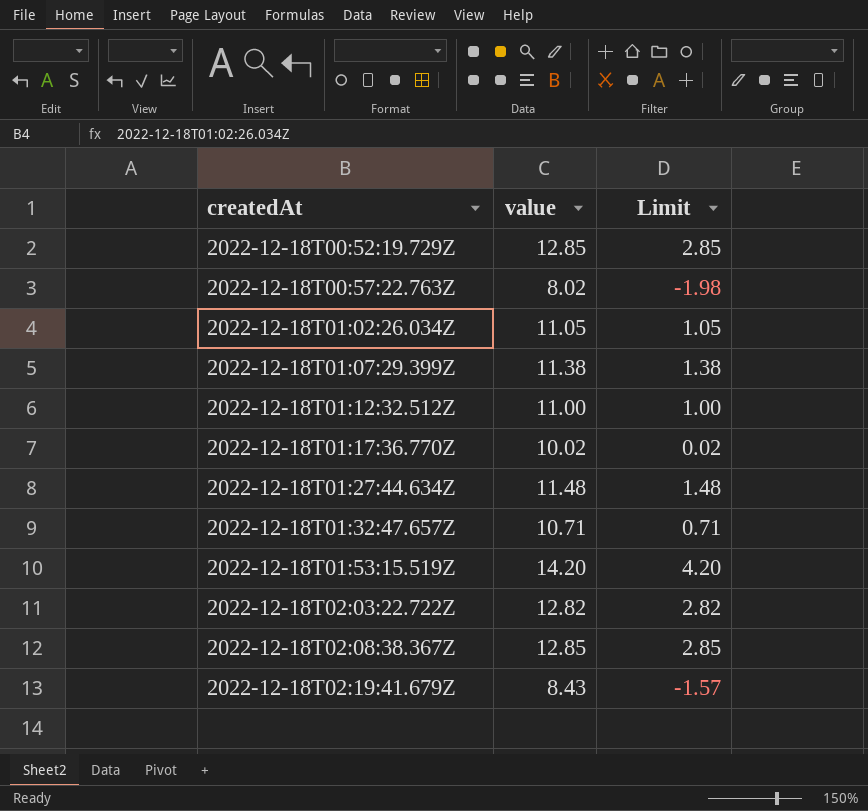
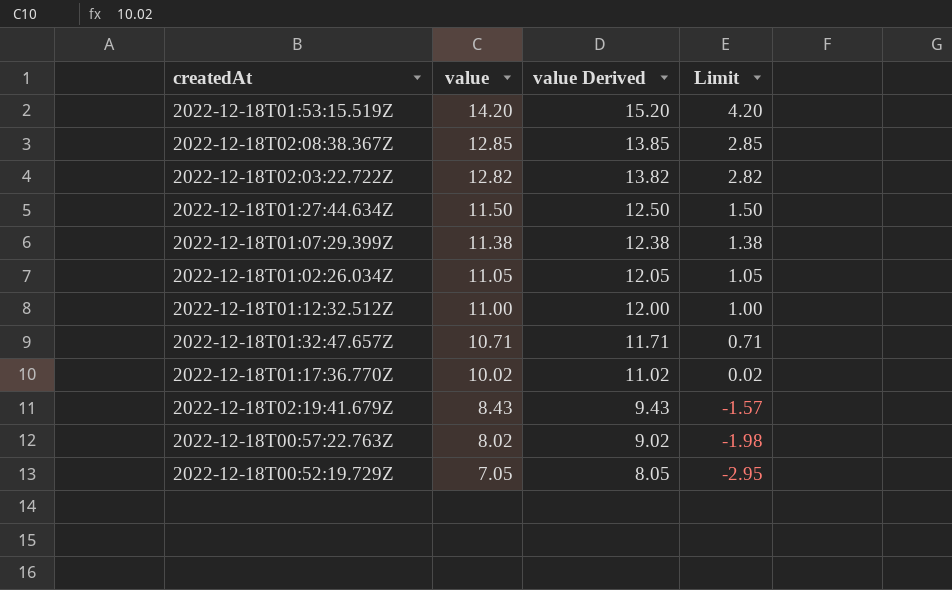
row order: createdAt ascending -> value descending
column value Derived | formula: none -> [value] + 1
2022-12-18T01:27:44.634Z | value: 11.48 -> 11.50
2022-12-18T01:27:44.634Z | Limit: 1.48 -> 1.50
2022-12-18T00:52:19.729Z | value: 12.85 -> 7.05
2022-12-18T00:52:19.729Z | Limit: 2.85 -> -2.95

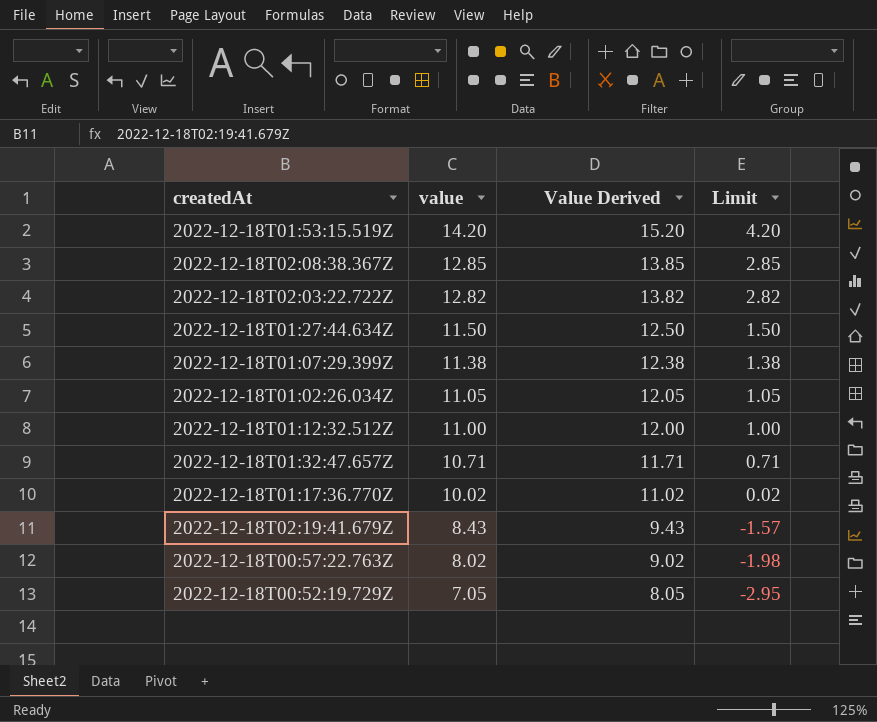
column name: value Derived -> Value Derived

